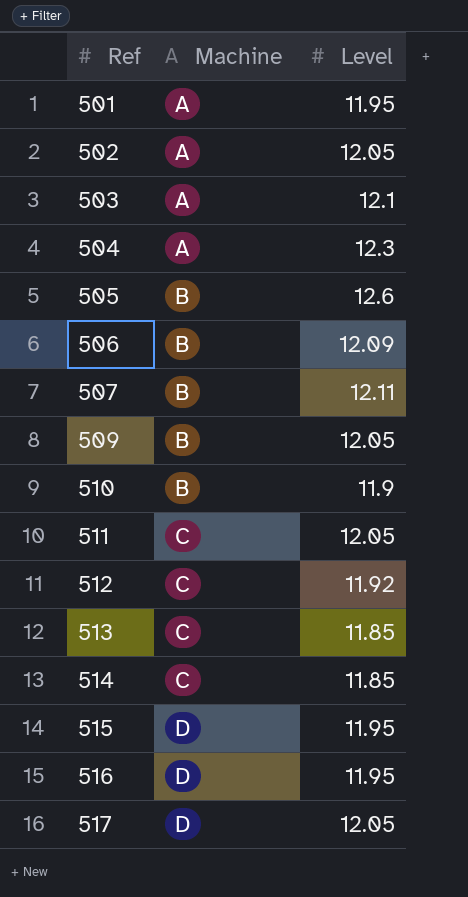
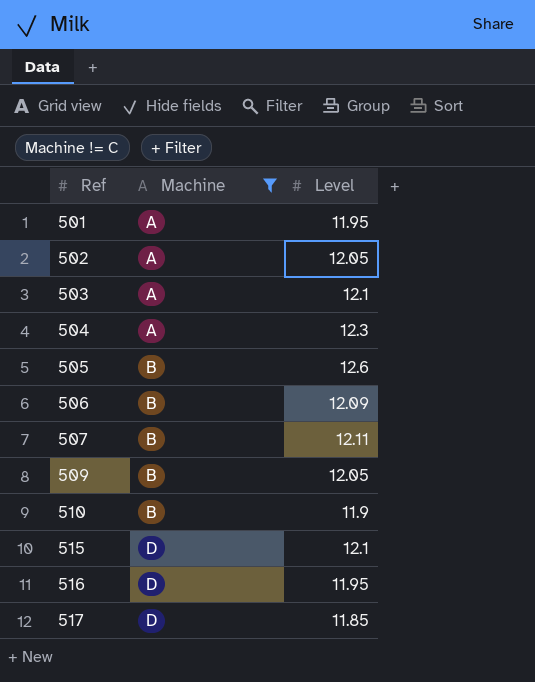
filter: none -> Machine != C
515 | Level: 11.95 -> 12.1
517 | Level: 12.05 -> 11.85

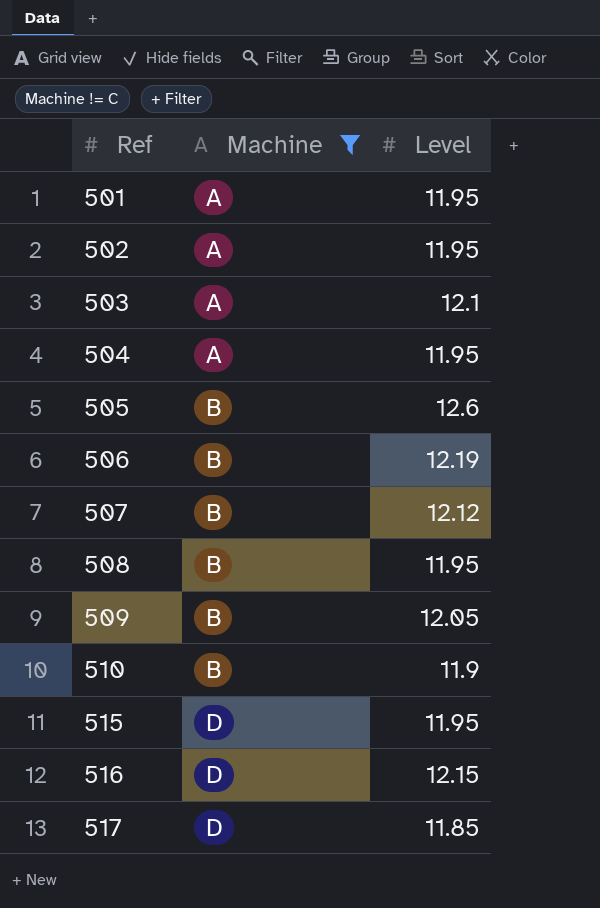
502 | Level: 12.05 -> 11.95
504 | Level: 12.3 -> 11.95
506 | Level: 12.09 -> 12.19
507 | Level: 12.11 -> 12.12
row 508: none -> B | 11.95
515 | Level: 12.1 -> 11.95
516 | Level: 11.95 -> 12.15

